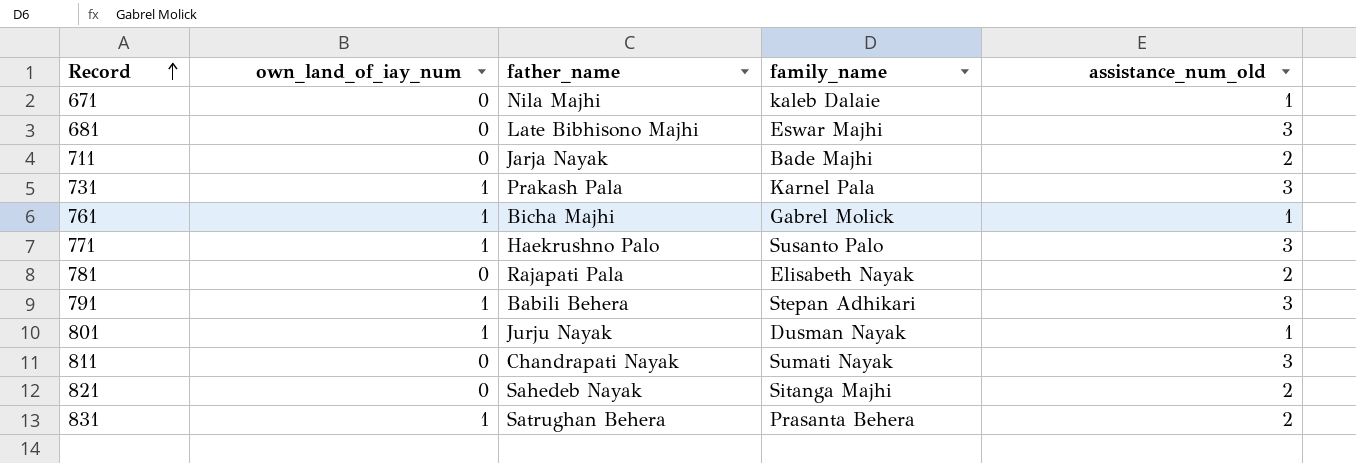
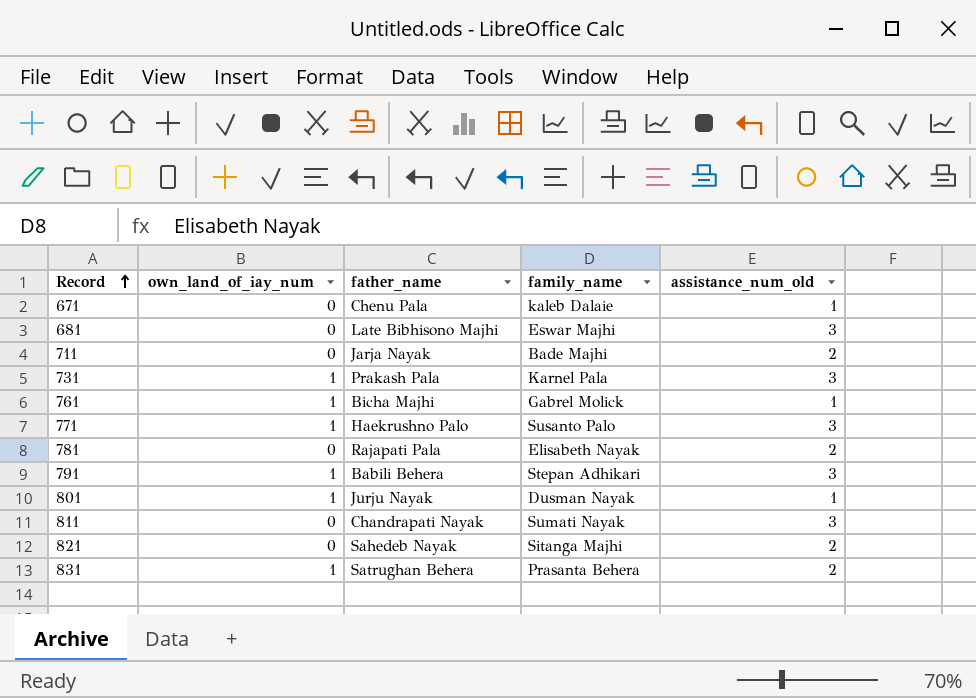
671 | father_name: Nila Majhi -> Chenu Pala

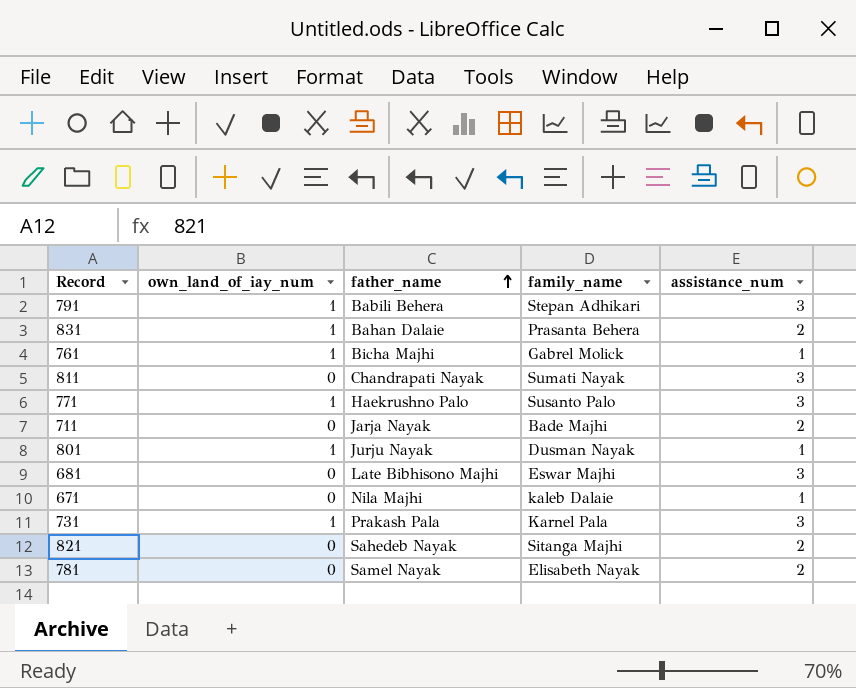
row order: Record ascending -> father_name ascending
column name: assistance_num_old -> assistance_num
831 | father_name: Satrughan Behera -> Bahan Dalaie
671 | father_name: Chenu Pala -> Nila Majhi
781 | father_name: Rajapati Pala -> Samel Nayak

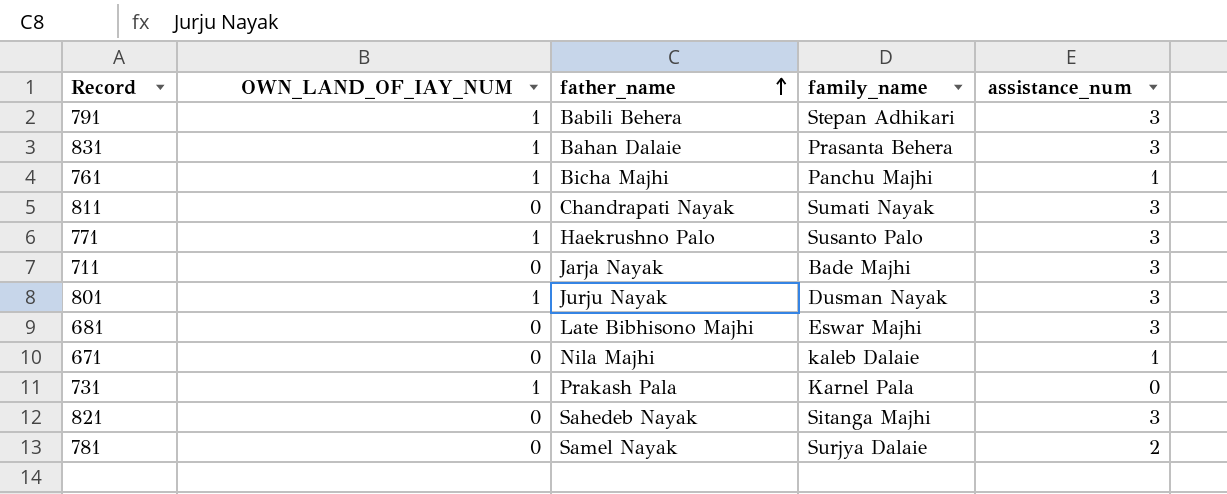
column name: own_land_of_iay_num -> OWN_LAND_OF_IAY_NUM
831 | assistance_num: 2 -> 3
761 | family_name: Gabrel Molick -> Panchu Majhi
711 | assistance_num: 2 -> 3
801 | assistance_num: 1 -> 3
731 | assistance_num: 3 -> 0
821 | assistance_num: 2 -> 3
781 | family_name: Elisabeth Nayak -> Surjya Dalaie

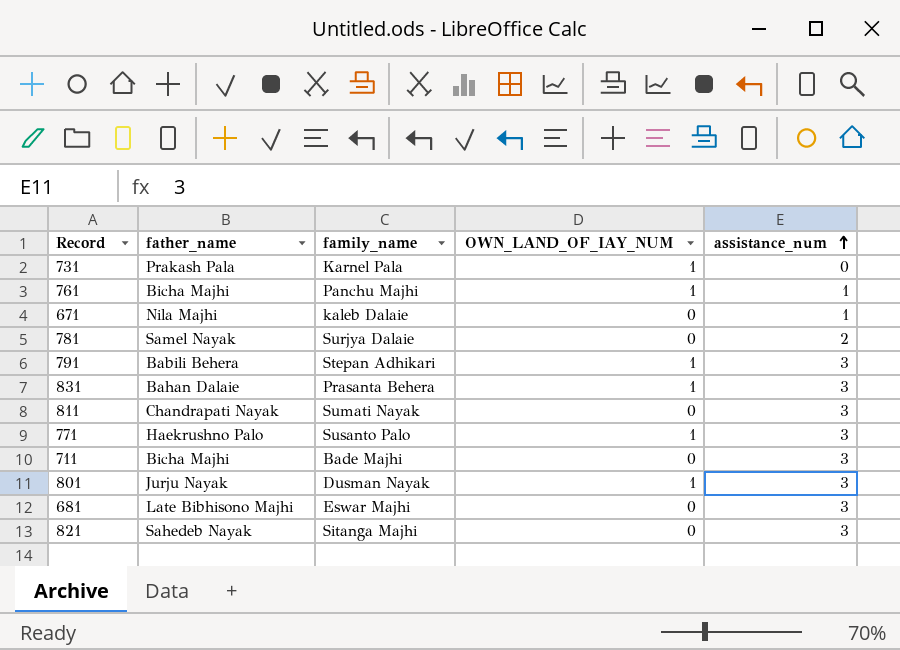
row order: father_name ascending -> assistance_num ascending
column OWN_LAND_OF_IAY_NUM | position: 2 -> 4
711 | father_name: Jarja Nayak -> Bicha Majhi

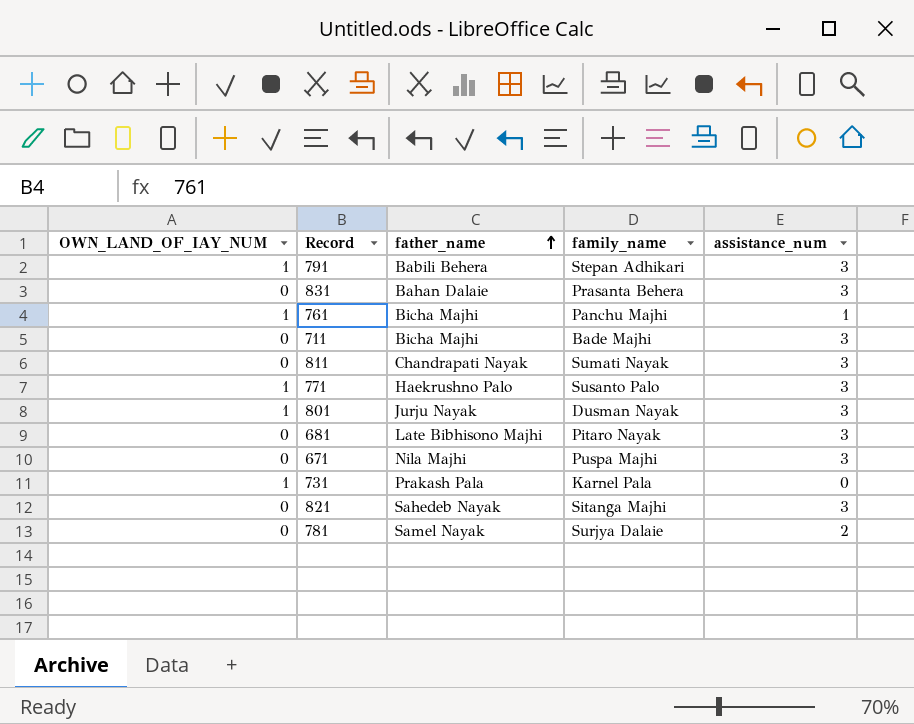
row order: assistance_num ascending -> father_name ascending
column OWN_LAND_OF_IAY_NUM | position: 4 -> 1
831 | OWN_LAND_OF_IAY_NUM: 1 -> 0
681 | family_name: Eswar Majhi -> Pitaro Nayak
671 | family_name: kaleb Dalaie -> Puspa Majhi
671 | assistance_num: 1 -> 3

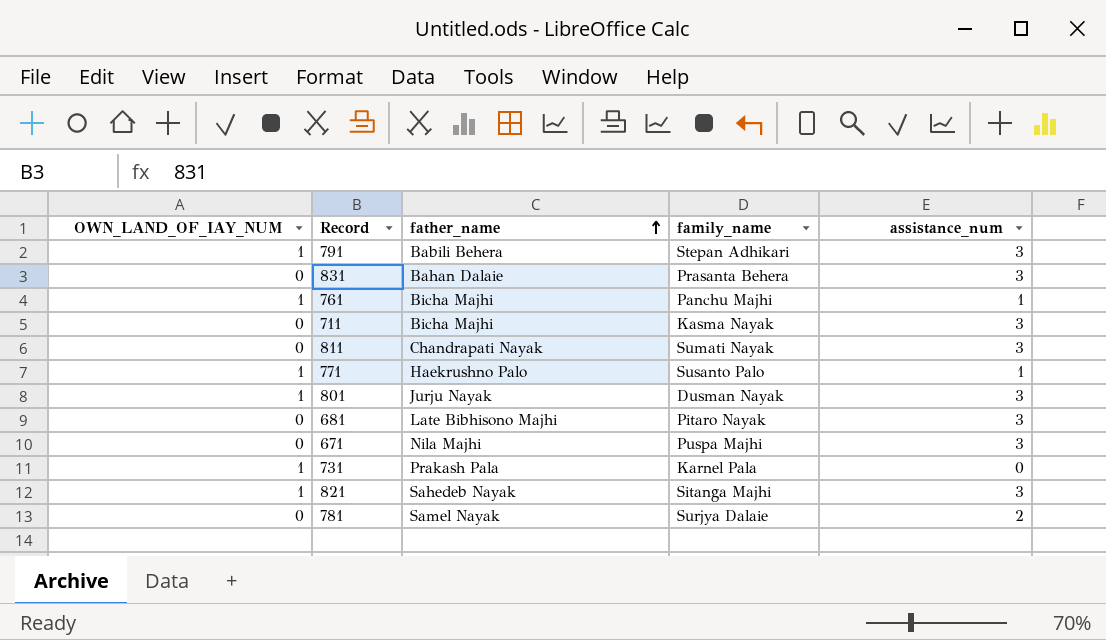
711 | family_name: Bade Majhi -> Kasma Nayak
771 | assistance_num: 3 -> 1
821 | OWN_LAND_OF_IAY_NUM: 0 -> 1

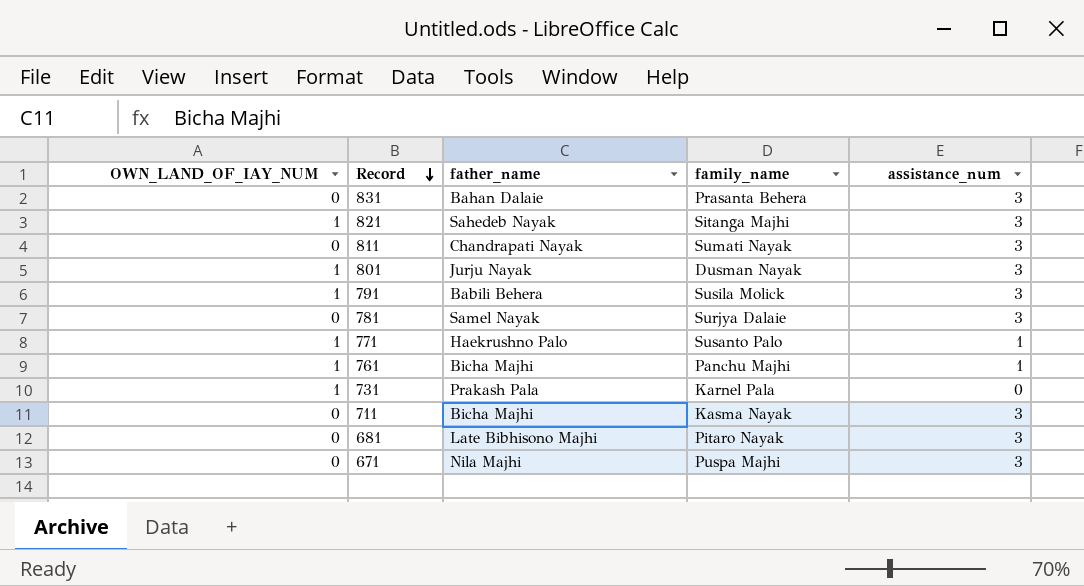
row order: father_name ascending -> Record descending
791 | family_name: Stepan Adhikari -> Susila Molick
781 | assistance_num: 2 -> 3

